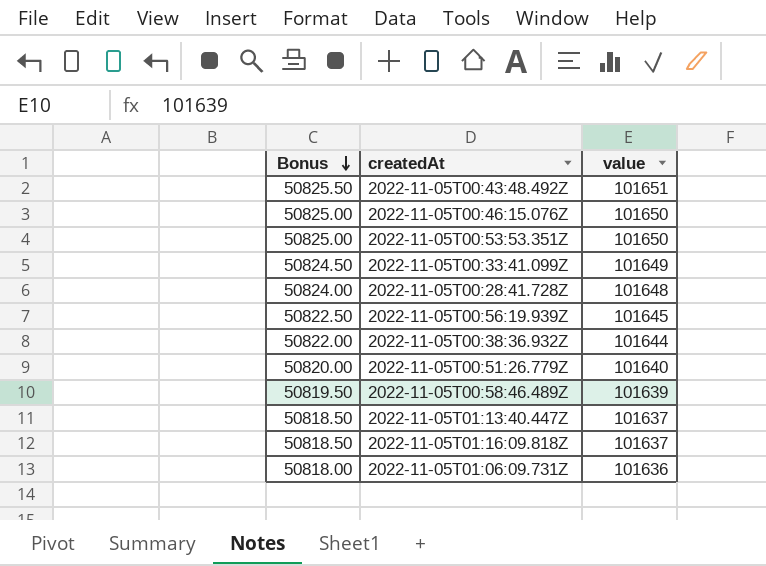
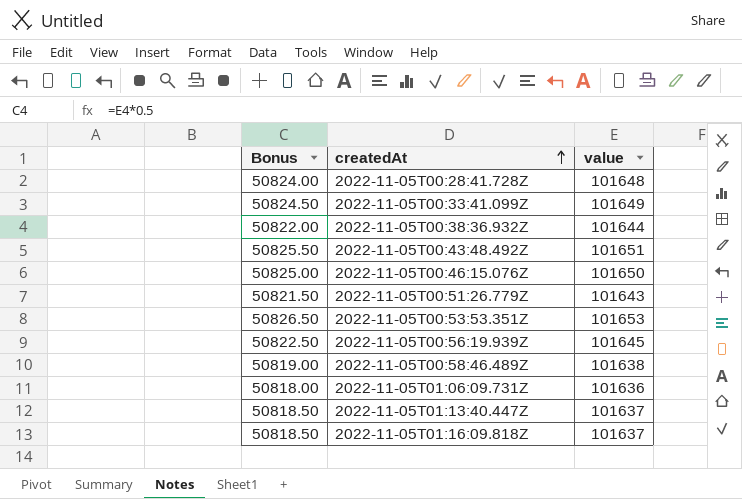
row order: Bonus descending -> createdAt ascending
2022-11-05T00:51:26.779Z | Bonus: 50820.00 -> 50821.50
2022-11-05T00:51:26.779Z | value: 101640 -> 101643
2022-11-05T00:53:53.351Z | Bonus: 50825.00 -> 50826.50
2022-11-05T00:53:53.351Z | value: 101650 -> 101653
2022-11-05T00:58:46.489Z | Bonus: 50819.50 -> 50819.00
2022-11-05T00:58:46.489Z | value: 101639 -> 101638

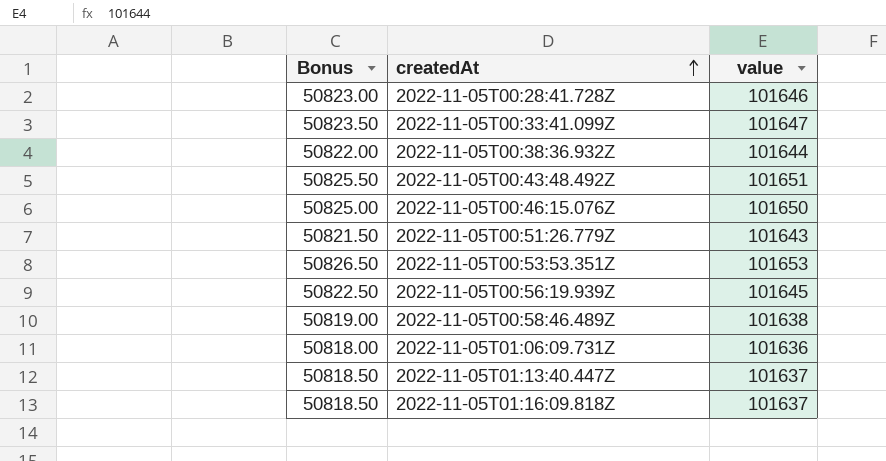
2022-11-05T00:28:41.728Z | Bonus: 50824.00 -> 50823.00
2022-11-05T00:28:41.728Z | value: 101648 -> 101646
2022-11-05T00:33:41.099Z | Bonus: 50824.50 -> 50823.50
2022-11-05T00:33:41.099Z | value: 101649 -> 101647

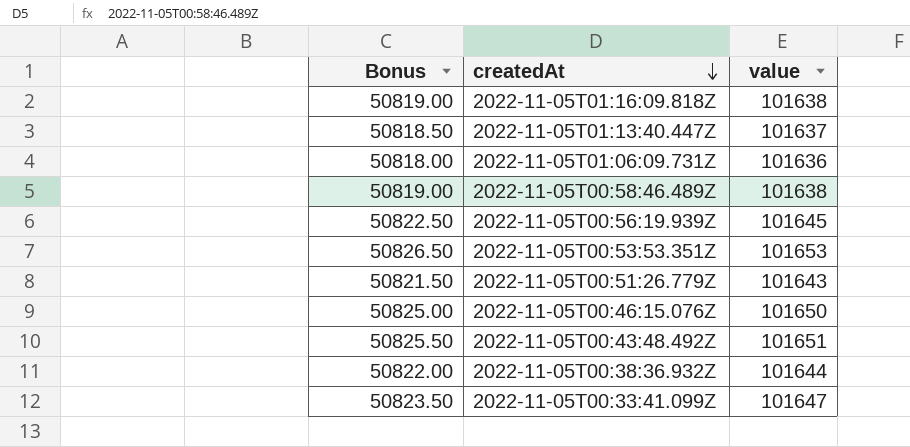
row order: createdAt ascending -> createdAt descending
row 2022-11-05T00:28:41.728Z: 50823.00 | 101646 -> none
2022-11-05T01:16:09.818Z | Bonus: 50818.50 -> 50819.00
2022-11-05T01:16:09.818Z | value: 101637 -> 101638

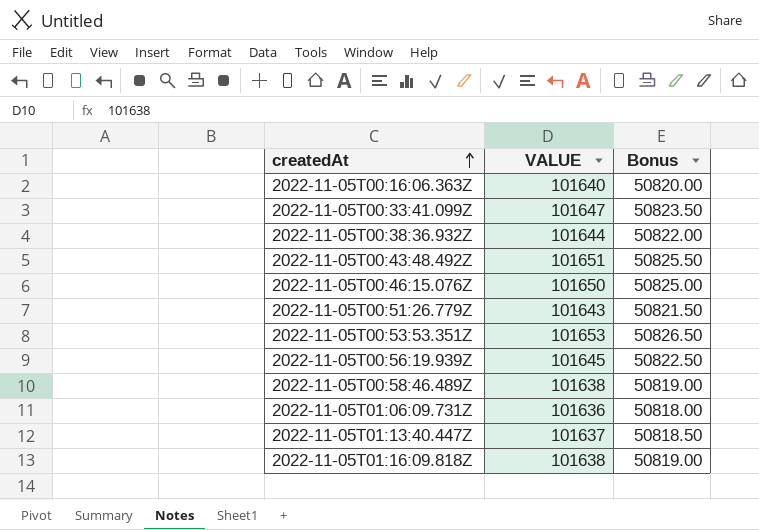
row order: createdAt descending -> createdAt ascending
column name: value -> VALUE
column Bonus | position: 1 -> 3
row 2022-11-05T00:16:06.363Z: none -> 101640 | 50820.00

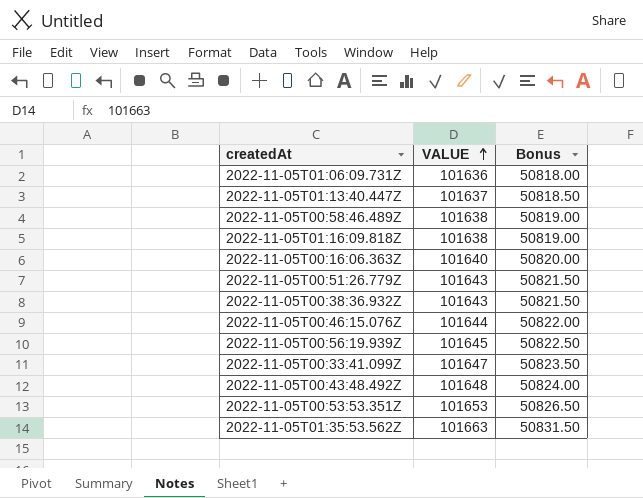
row order: createdAt ascending -> VALUE ascending
2022-11-05T00:38:36.932Z | VALUE: 101644 -> 101643
2022-11-05T00:38:36.932Z | Bonus: 50822.00 -> 50821.50
2022-11-05T00:46:15.076Z | VALUE: 101650 -> 101644
2022-11-05T00:46:15.076Z | Bonus: 50825.00 -> 50822.00
2022-11-05T00:43:48.492Z | VALUE: 101651 -> 101648
2022-11-05T00:43:48.492Z | Bonus: 50825.50 -> 50824.00
row 2022-11-05T01:35:53.562Z: none -> 101663 | 50831.50

